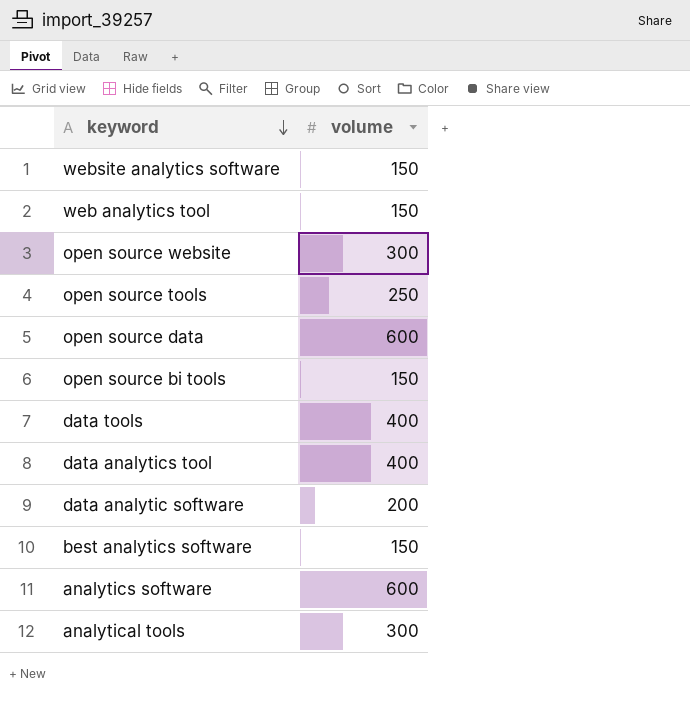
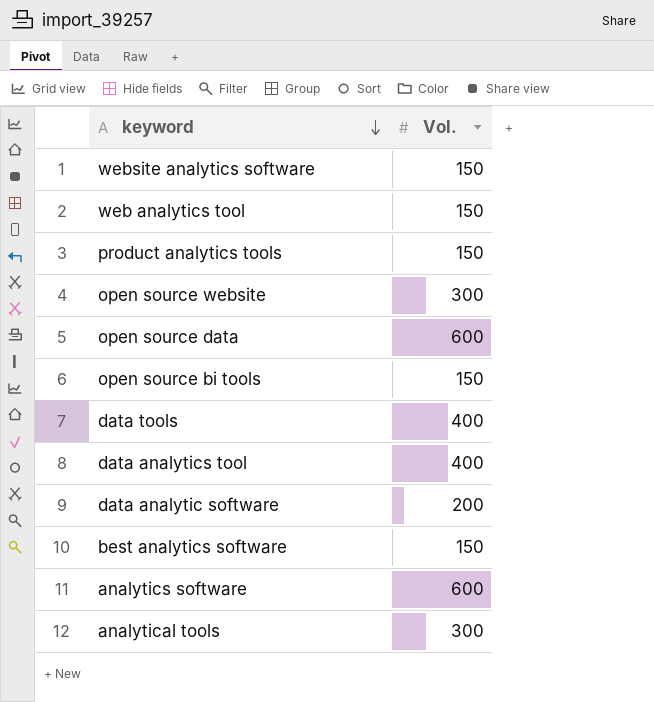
column name: volume -> Vol.
row open source tools: 250 -> none
row product analytics tools: none -> 150

